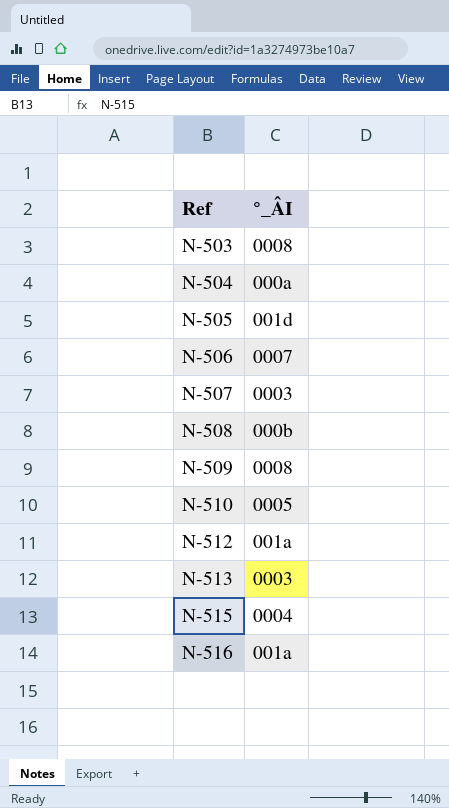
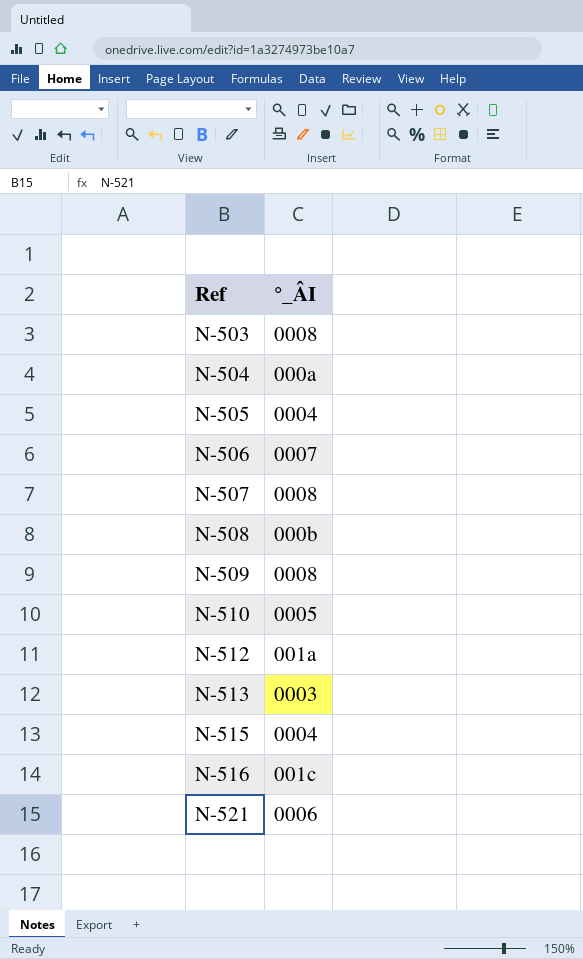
N-505 | °_ÂI: 001d -> 0004
N-507 | °_ÂI: 0003 -> 0008
N-516 | °_ÂI: 001a -> 001c
row N-521: none -> 0006

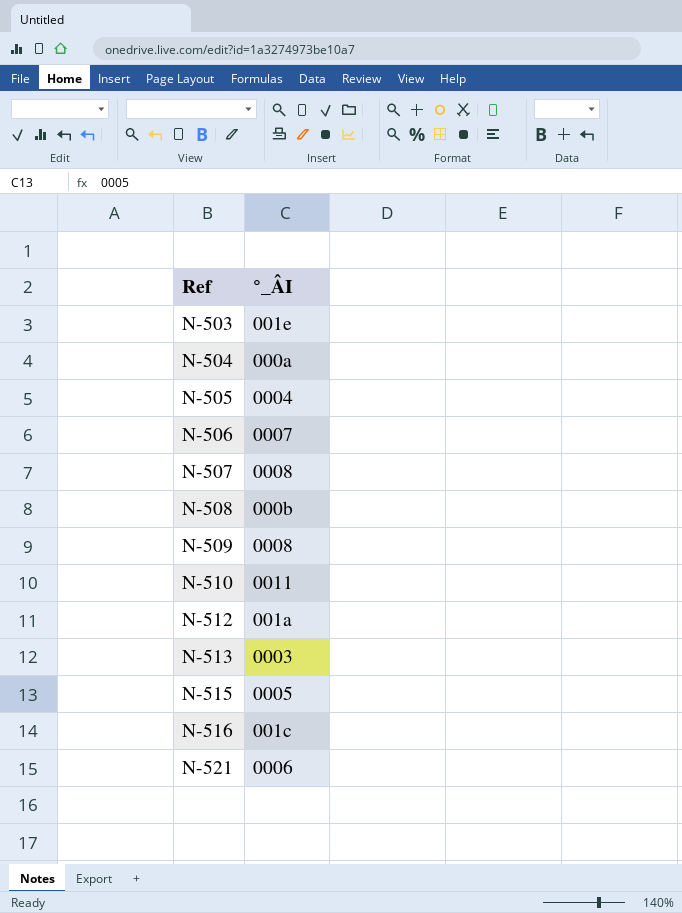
N-503 | °_ÂI: 0008 -> 001e
N-510 | °_ÂI: 0005 -> 0011
N-515 | °_ÂI: 0004 -> 0005

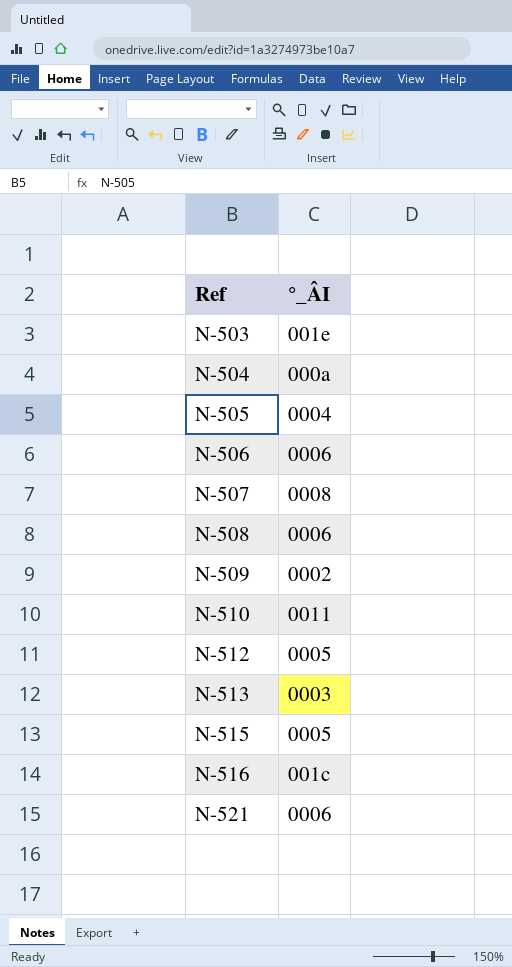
N-506 | °_ÂI: 0007 -> 0006
N-508 | °_ÂI: 000b -> 0006
N-509 | °_ÂI: 0008 -> 0002
N-512 | °_ÂI: 001a -> 0005

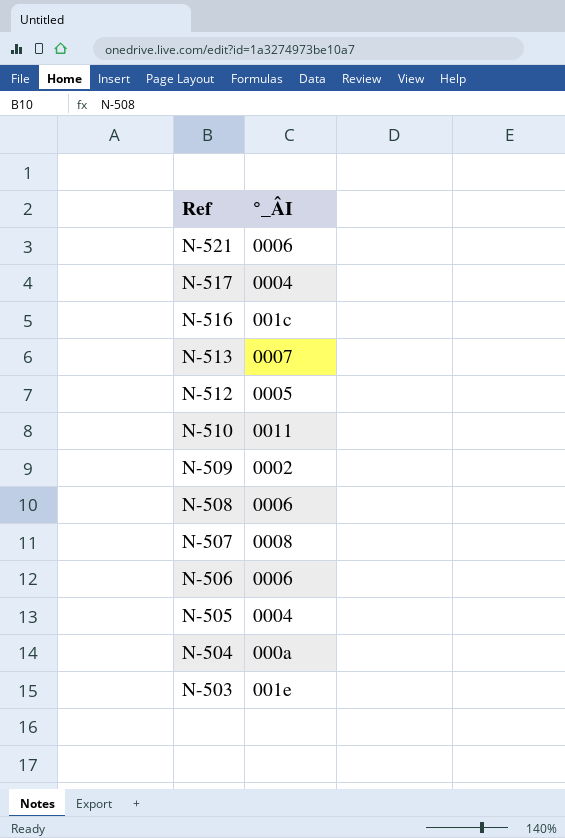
row order: Ref ascending -> Ref descending
row N-515: 0005 -> none
row N-517: none -> 0004
N-513 | °_ÂI: 0003 -> 0007

